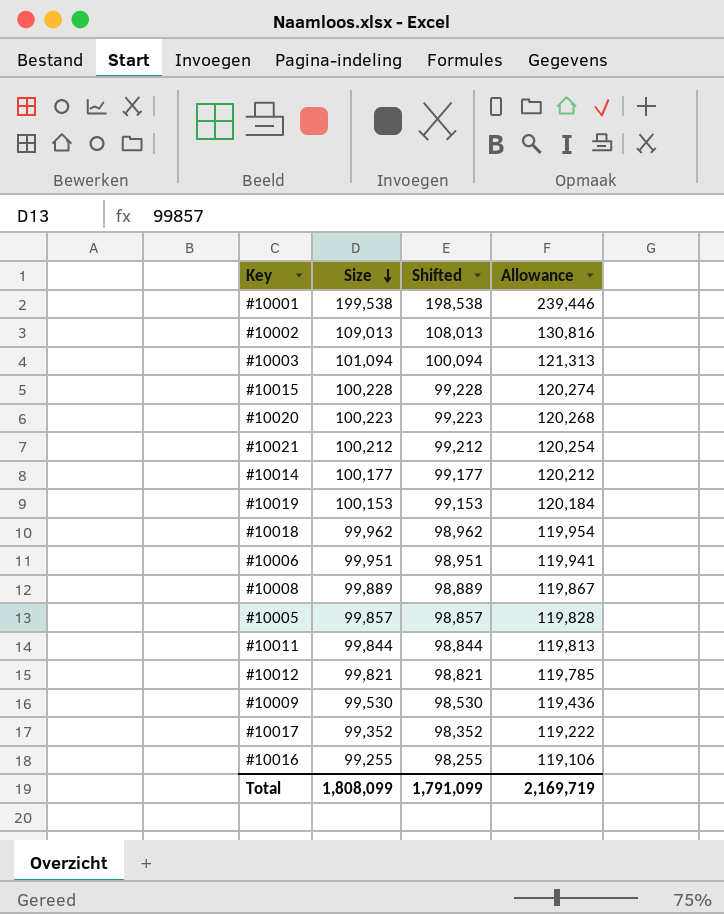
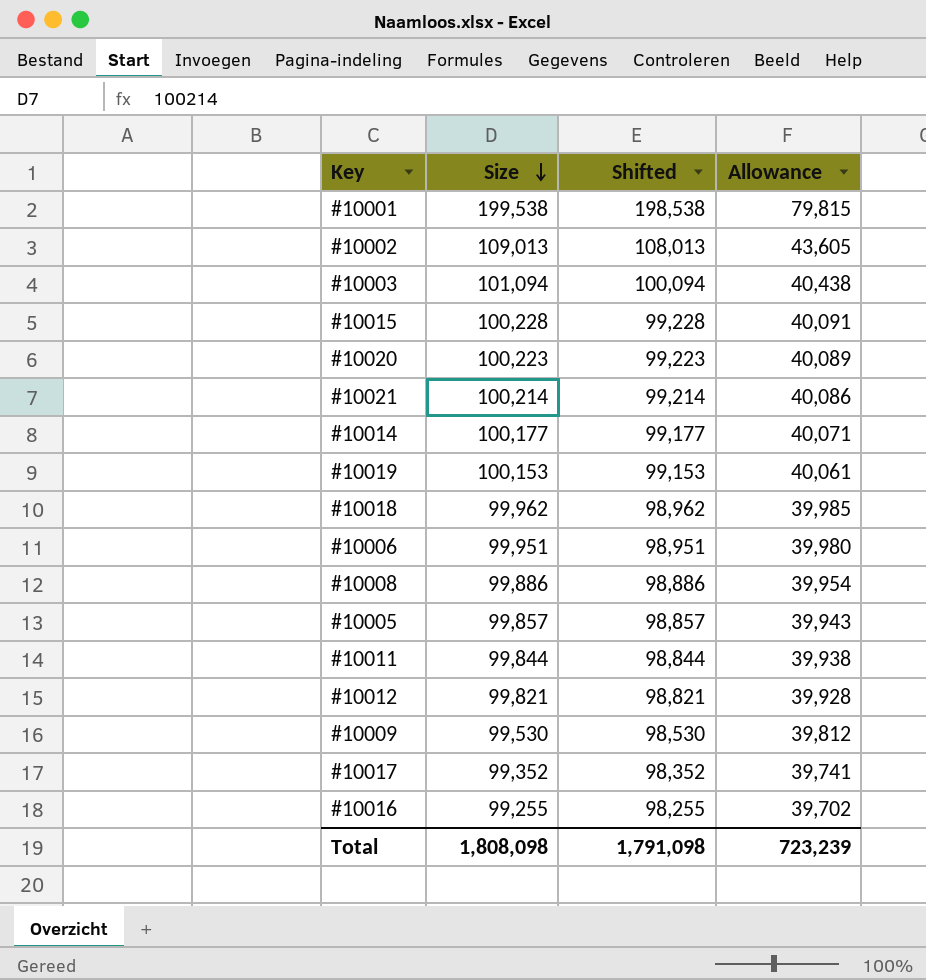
column Allowance | formula: [Size] * 1.2 -> [Size] * 0.4
#10021 | Size: 100,212 -> 100,214
#10021 | Shifted: 99,212 -> 99,214
#10008 | Size: 99,889 -> 99,886
#10008 | Shifted: 98,889 -> 98,886
Total | Size: 1,808,099 -> 1,808,098
Total | Shifted: 1,791,099 -> 1,791,098
Total | Allowance: 2,169,719 -> 723,239

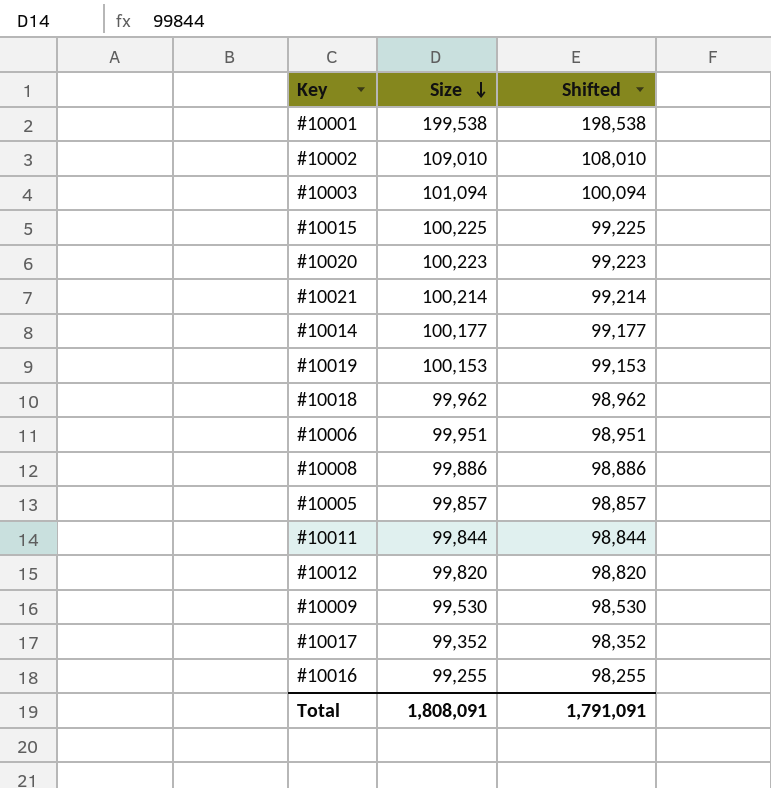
column Allowance | formula: [Size] * 0.4 -> none
#10002 | Size: 109,013 -> 109,010
#10002 | Shifted: 108,013 -> 108,010
#10015 | Size: 100,228 -> 100,225
#10015 | Shifted: 99,228 -> 99,225
#10012 | Size: 99,821 -> 99,820
#10012 | Shifted: 98,821 -> 98,820
Total | Size: 1,808,098 -> 1,808,091
Total | Shifted: 1,791,098 -> 1,791,091

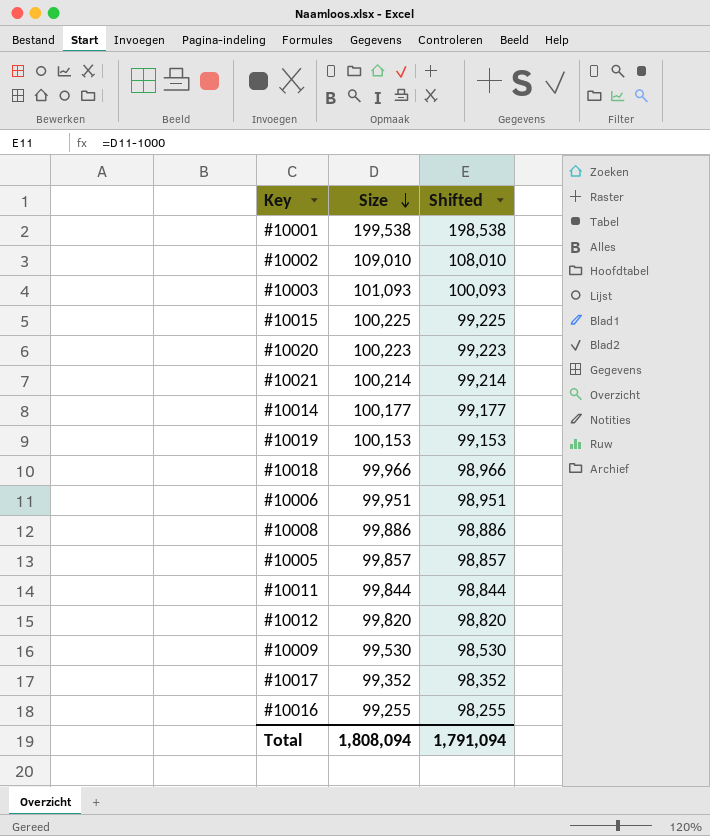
#10003 | Size: 101,094 -> 101,093
#10003 | Shifted: 100,094 -> 100,093
#10018 | Size: 99,962 -> 99,966
#10018 | Shifted: 98,962 -> 98,966
Total | Size: 1,808,091 -> 1,808,094
Total | Shifted: 1,791,091 -> 1,791,094

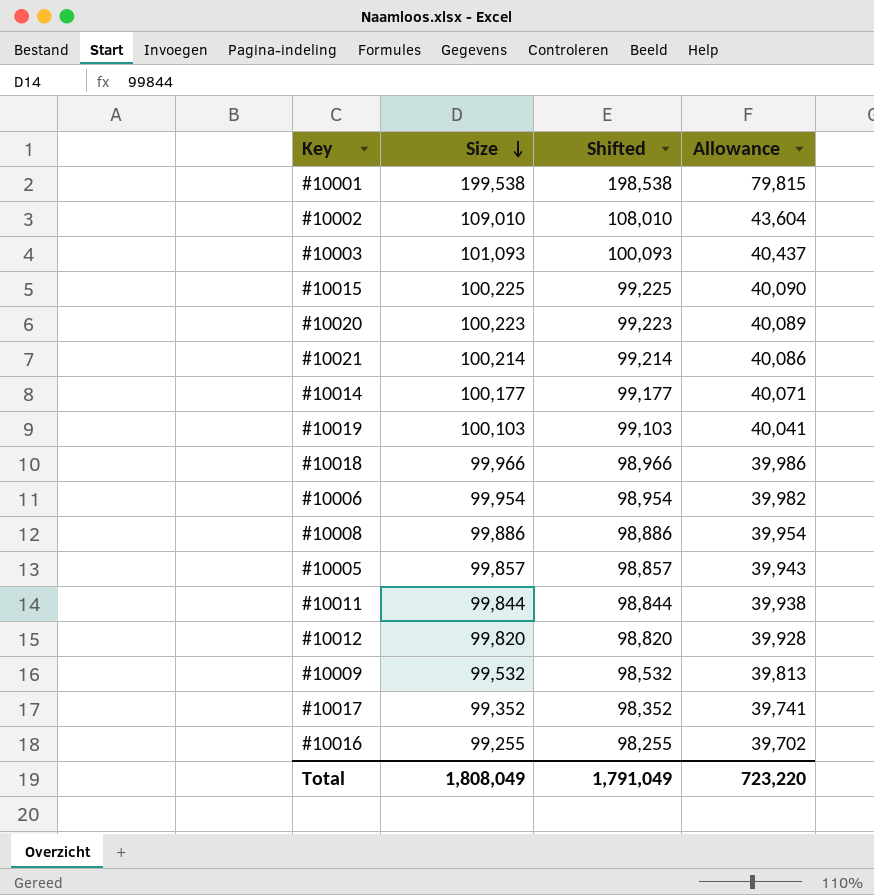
column Allowance | formula: none -> [Size] * 0.4
#10019 | Size: 100,153 -> 100,103
#10019 | Shifted: 99,153 -> 99,103
#10006 | Size: 99,951 -> 99,954
#10006 | Shifted: 98,951 -> 98,954
#10009 | Size: 99,530 -> 99,532
#10009 | Shifted: 98,530 -> 98,532
Total | Size: 1,808,094 -> 1,808,049
Total | Shifted: 1,791,094 -> 1,791,049

